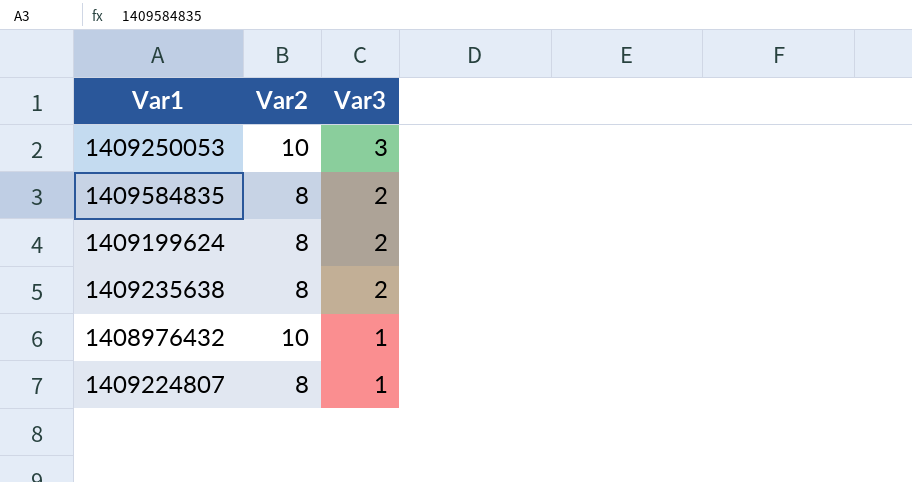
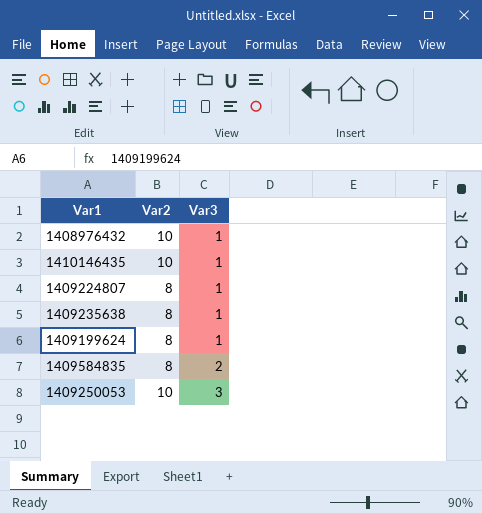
row order: Var3 descending -> Var3 ascending
row 1410146435: none -> 10 | 1
1409235638 | Var3: 2 -> 1
1409199624 | Var3: 2 -> 1

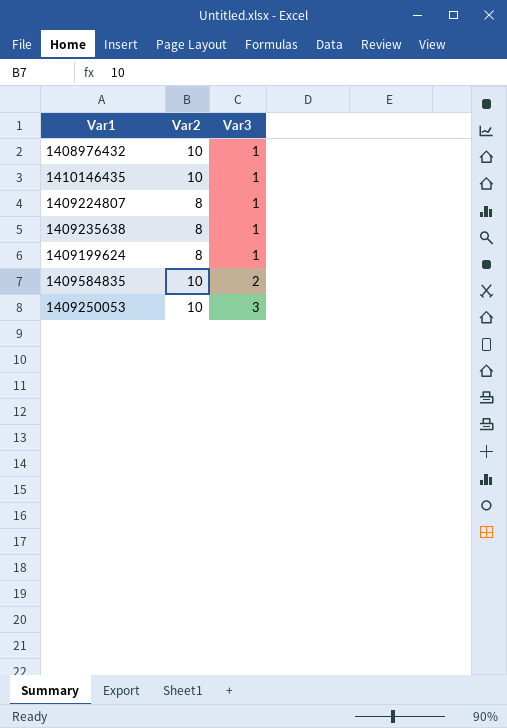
1409584835 | Var2: 8 -> 10

